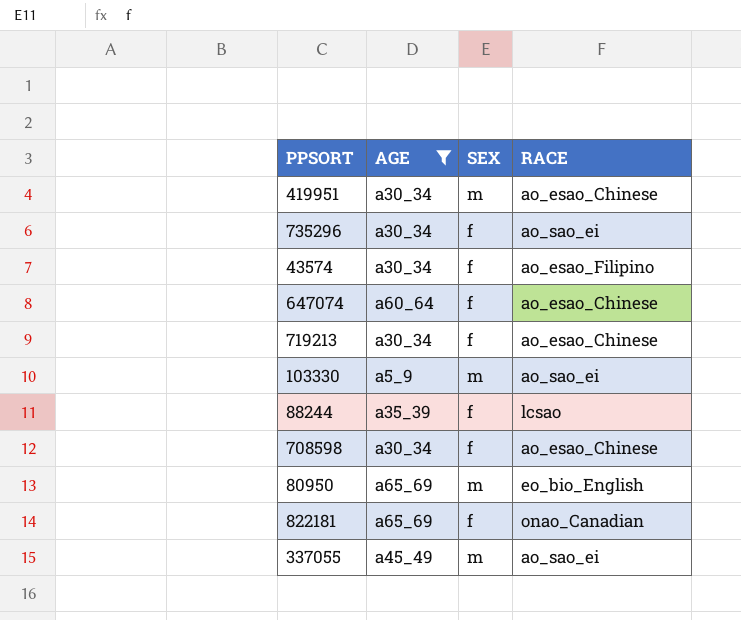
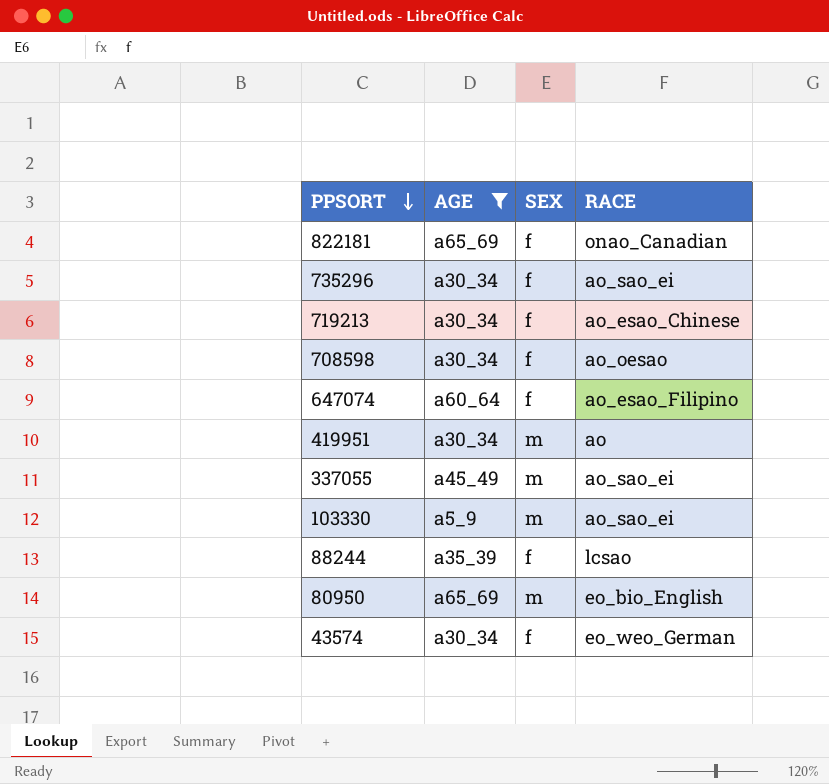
row order: none -> PPSORT descending
708598 | RACE: ao_esao_Chinese -> ao_oesao
647074 | RACE: ao_esao_Chinese -> ao_esao_Filipino
419951 | RACE: ao_esao_Chinese -> ao
43574 | RACE: ao_esao_Filipino -> eo_weo_German

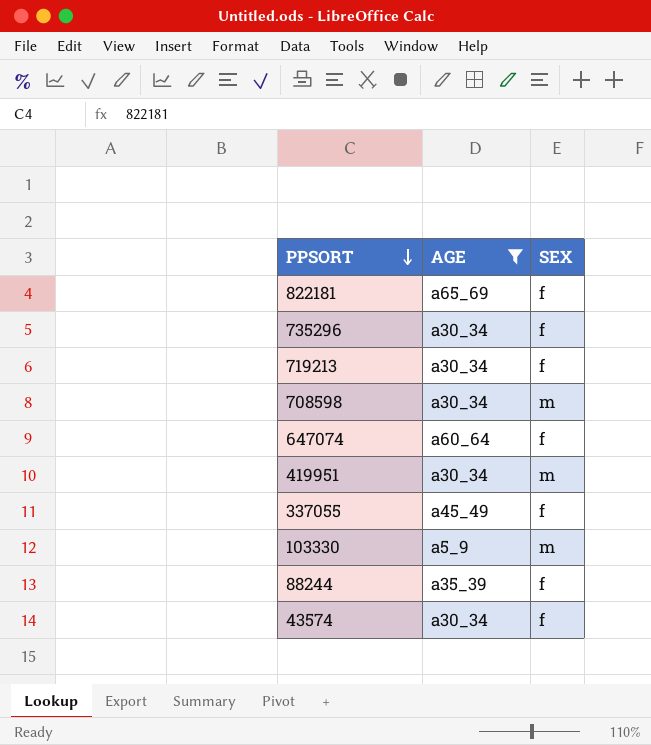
column RACE | position: 4 -> none
row 80950: a65_69 | m | eo_bio_English -> none
708598 | SEX: f -> m
337055 | SEX: m -> f

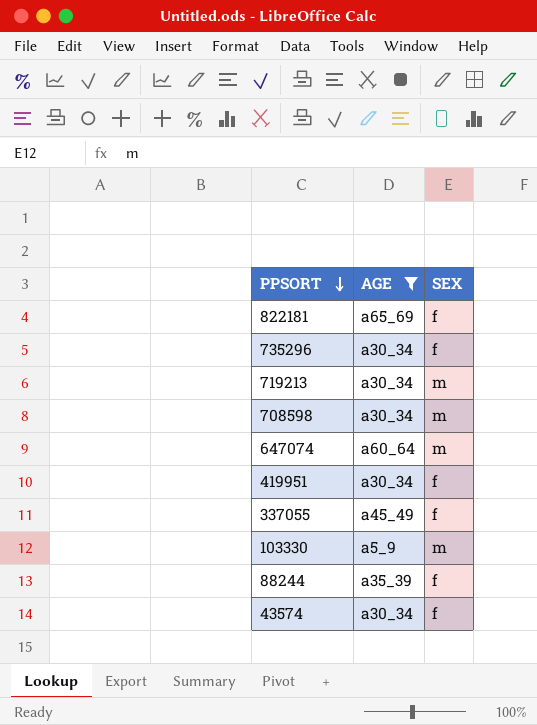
719213 | SEX: f -> m
647074 | SEX: f -> m
419951 | SEX: m -> f

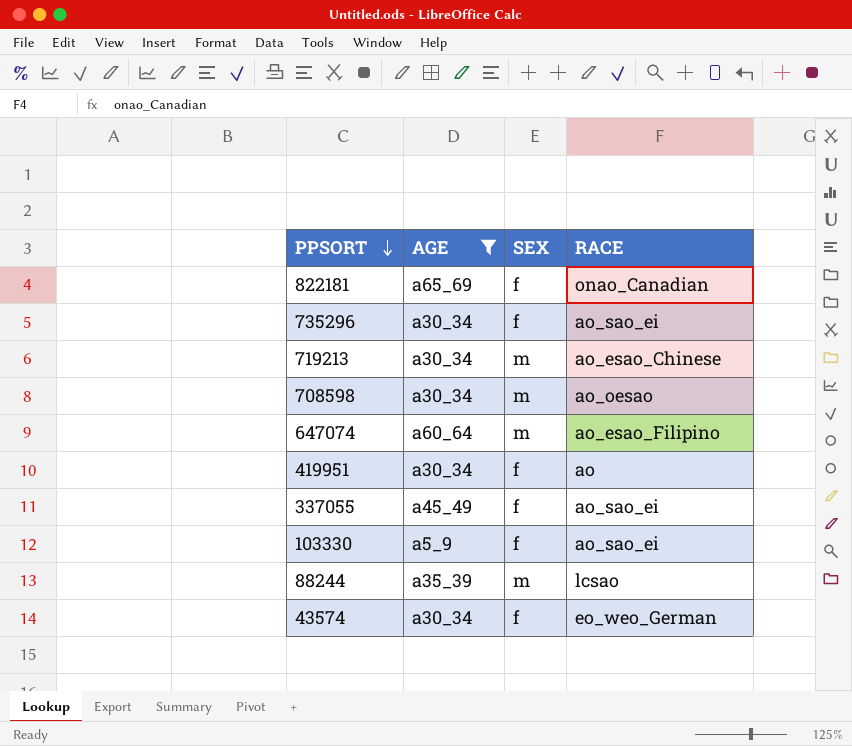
column RACE | position: none -> 4
103330 | SEX: m -> f
88244 | SEX: f -> m

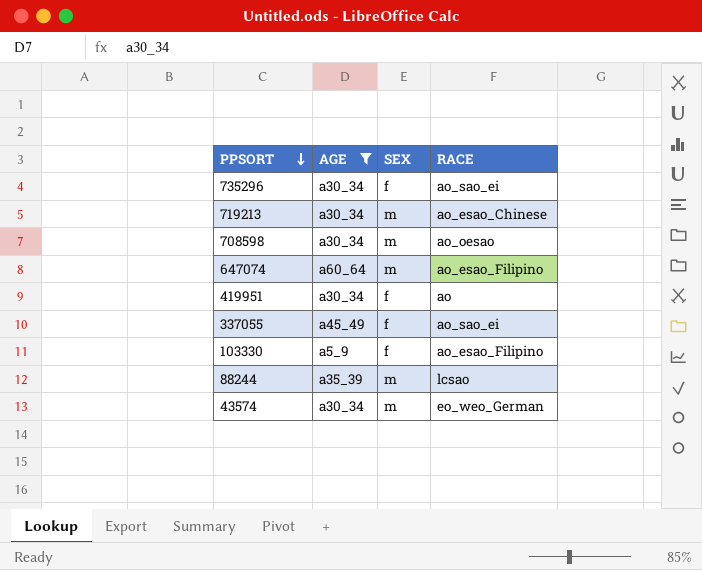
row 822181: a65_69 | f | onao_Canadian -> none
103330 | RACE: ao_sao_ei -> ao_esao_Filipino
43574 | SEX: f -> m

